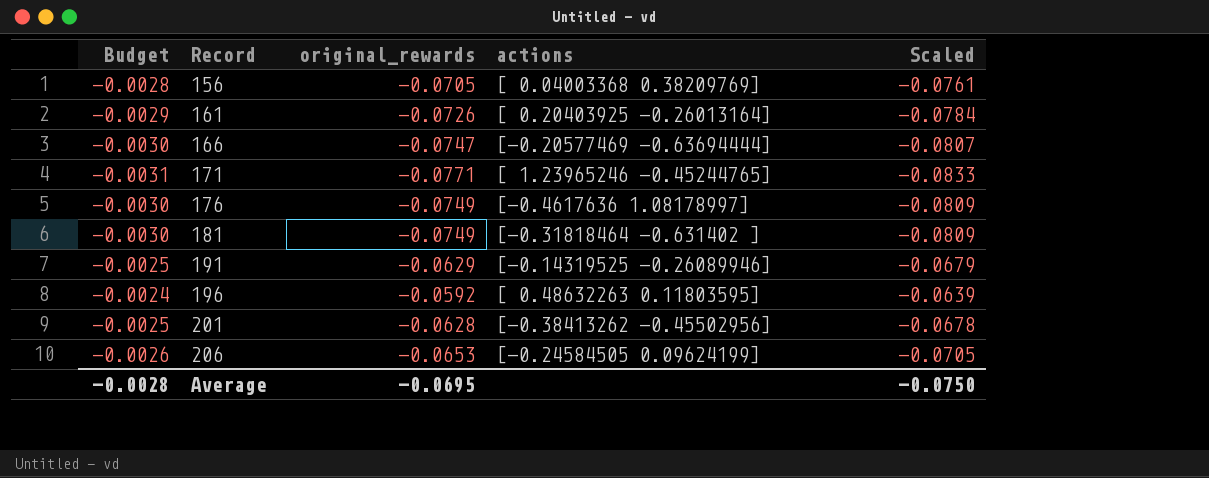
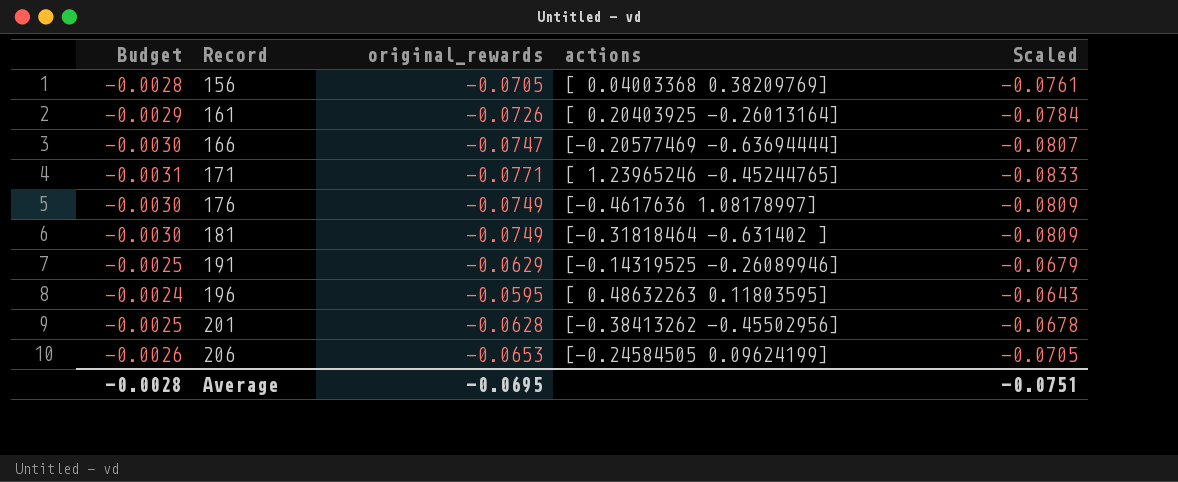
196 | original_rewards: -0.0592 -> -0.0595
196 | Scaled: -0.0639 -> -0.0643
Average | Scaled: -0.0750 -> -0.0751

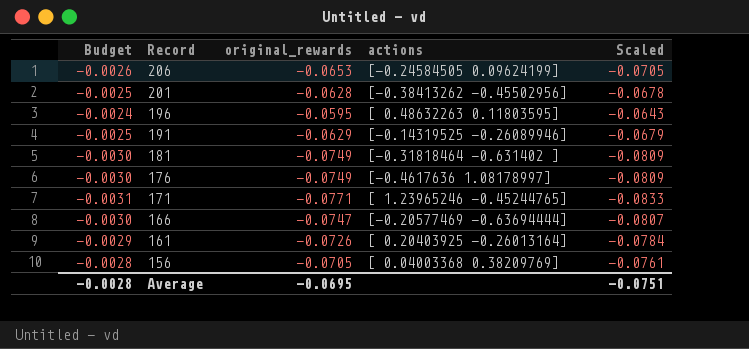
row order: Record ascending -> Record descending

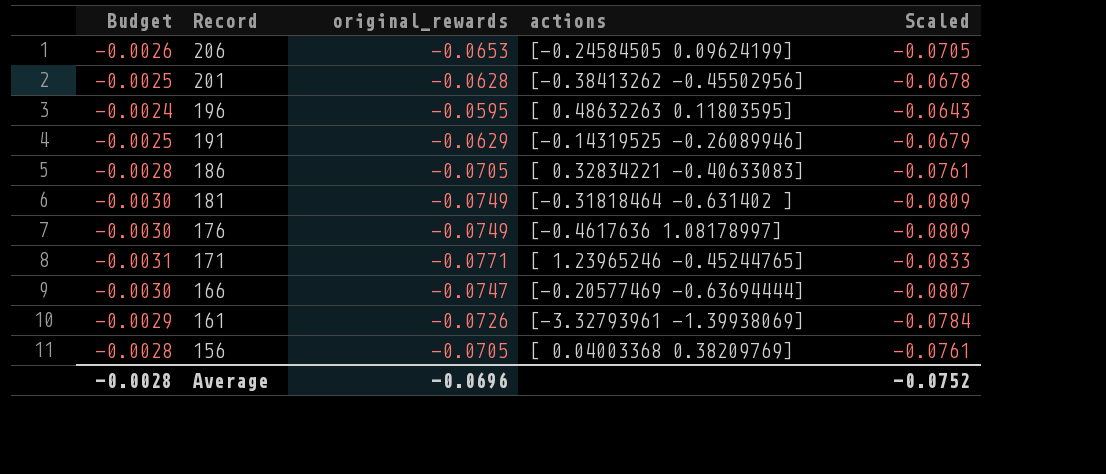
row 186: none -> -0.0028 | -0.0705 | [ 0.32834221 -0.40633083] | -0.0761
161 | actions: [ 0.20403925 -0.26013164] -> [-3.32793961 -1.39938069]
Average | original_rewards: -0.0695 -> -0.0696
Average | Scaled: -0.0751 -> -0.0752

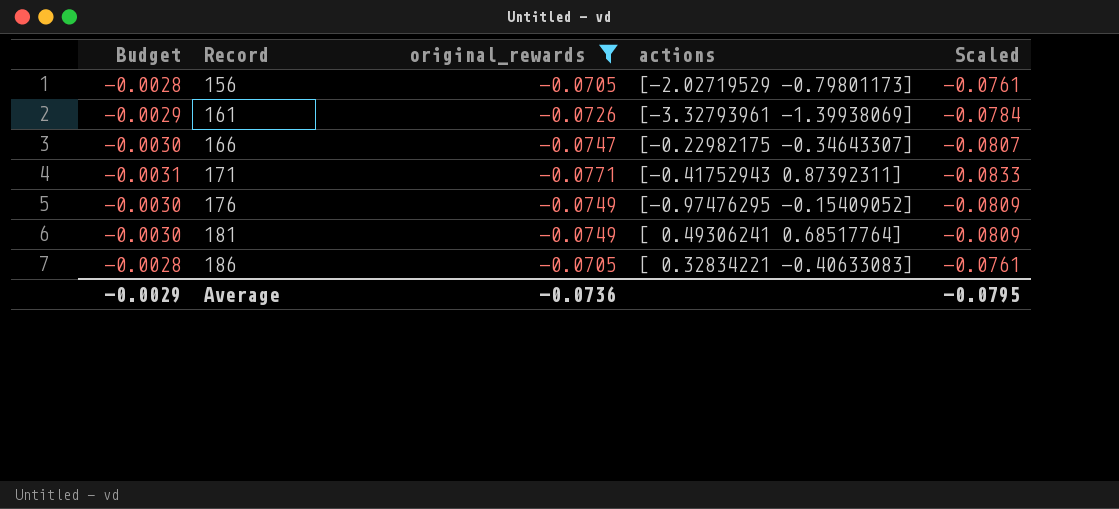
filter: none -> original_rewards <= -0.0705
row order: Record descending -> Record ascending
156 | actions: [ 0.04003368 0.38209769] -> [-2.02719529 -0.79801173]
166 | actions: [-0.20577469 -0.63694444] -> [-0.22982175 -0.34643307]
171 | actions: [ 1.23965246 -0.45244765] -> [-0.41752943 0.87392311]
176 | actions: [-0.4617636 1.08178997] -> [-0.97476295 -0.15409052]
181 | actions: [-0.31818464 -0.631402 ] -> [ 0.49306241 0.68517764]
Average | Budget: -0.0028 -> -0.0029
Average | original_rewards: -0.0696 -> -0.0736
Average | Scaled: -0.0752 -> -0.0795

